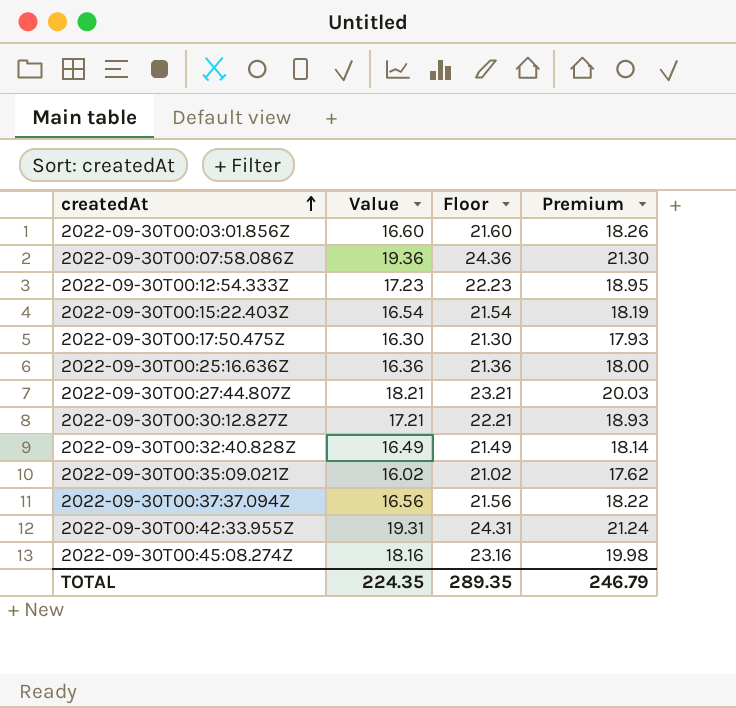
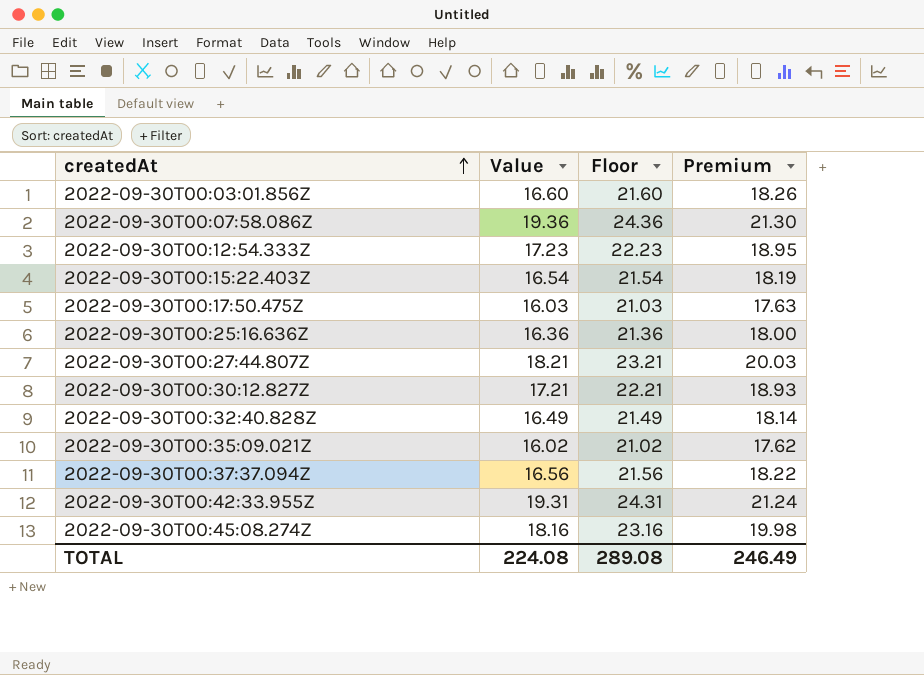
2022-09-30T00:17:50.475Z | Value: 16.30 -> 16.03
2022-09-30T00:17:50.475Z | Floor: 21.30 -> 21.03
2022-09-30T00:17:50.475Z | Premium: 17.93 -> 17.63
TOTAL | Value: 224.35 -> 224.08
TOTAL | Floor: 289.35 -> 289.08
TOTAL | Premium: 246.79 -> 246.49

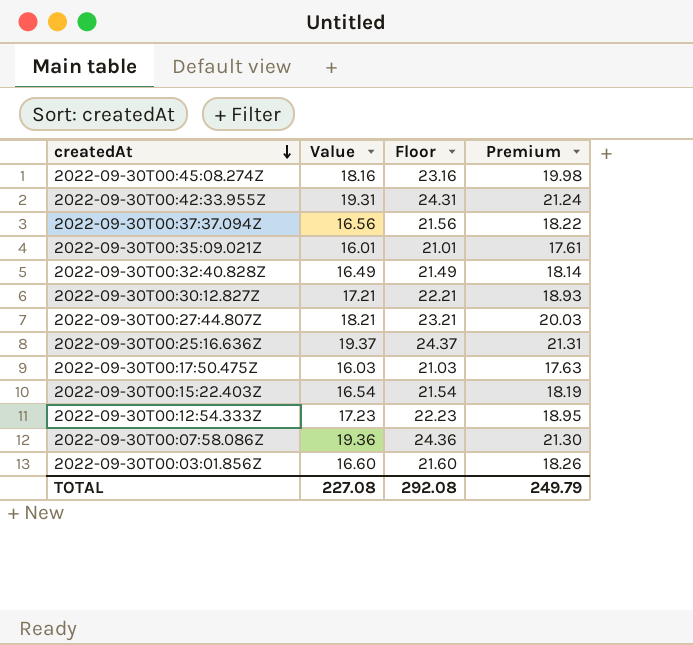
row order: createdAt ascending -> createdAt descending
2022-09-30T00:35:09.021Z | Value: 16.02 -> 16.01
2022-09-30T00:35:09.021Z | Floor: 21.02 -> 21.01
2022-09-30T00:35:09.021Z | Premium: 17.62 -> 17.61
2022-09-30T00:25:16.636Z | Value: 16.36 -> 19.37
2022-09-30T00:25:16.636Z | Floor: 21.36 -> 24.37
2022-09-30T00:25:16.636Z | Premium: 18.00 -> 21.31
TOTAL | Value: 224.08 -> 227.08
TOTAL | Floor: 289.08 -> 292.08
TOTAL | Premium: 246.49 -> 249.79

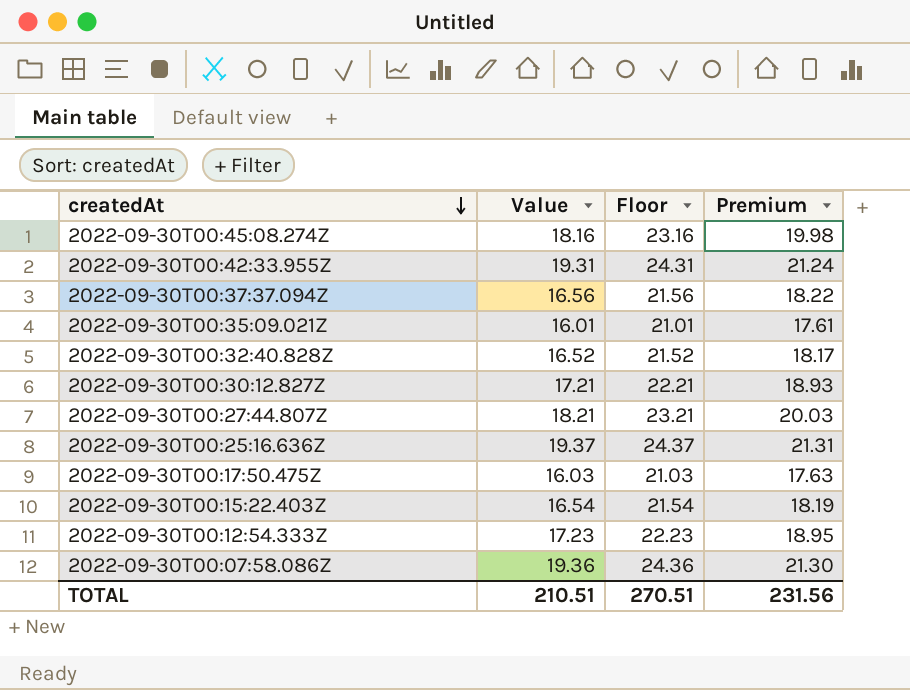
row 2022-09-30T00:03:01.856Z: 16.60 | 21.60 | 18.26 -> none
2022-09-30T00:32:40.828Z | Value: 16.49 -> 16.52
2022-09-30T00:32:40.828Z | Floor: 21.49 -> 21.52
2022-09-30T00:32:40.828Z | Premium: 18.14 -> 18.17
TOTAL | Value: 227.08 -> 210.51
TOTAL | Floor: 292.08 -> 270.51
TOTAL | Premium: 249.79 -> 231.56

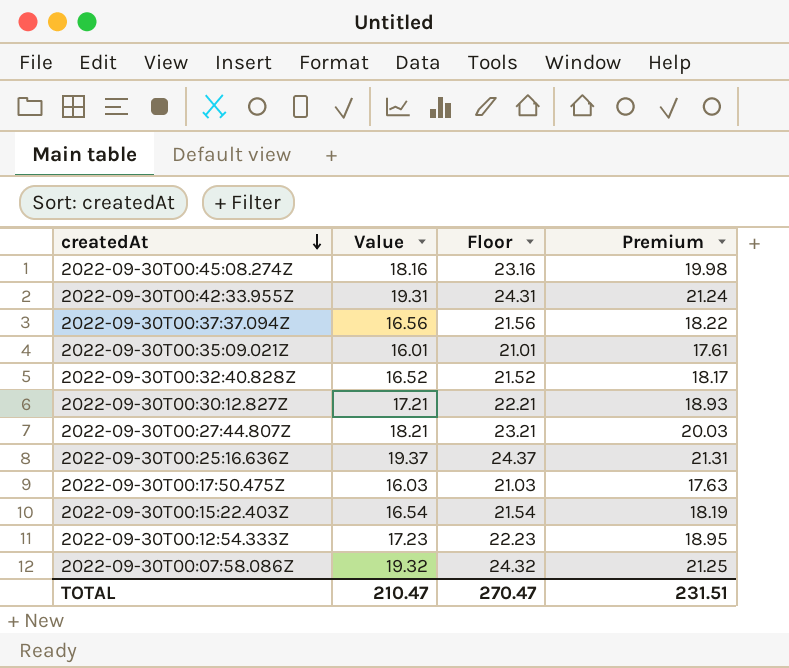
2022-09-30T00:07:58.086Z | Value: 19.36 -> 19.32
2022-09-30T00:07:58.086Z | Floor: 24.36 -> 24.32
2022-09-30T00:07:58.086Z | Premium: 21.30 -> 21.25
TOTAL | Value: 210.51 -> 210.47
TOTAL | Floor: 270.51 -> 270.47
TOTAL | Premium: 231.56 -> 231.51

